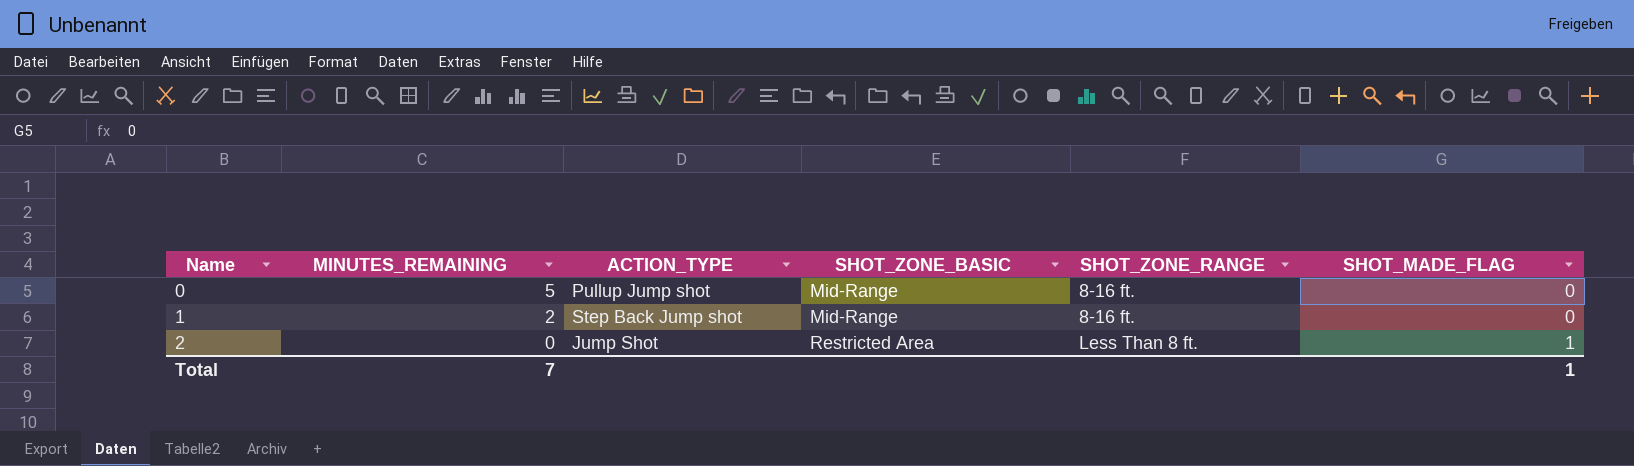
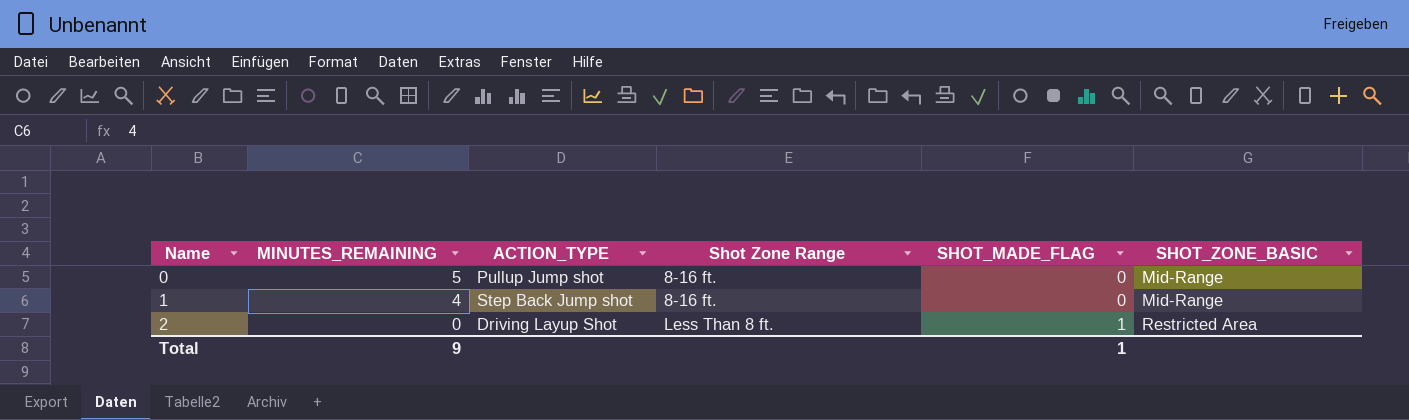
column name: SHOT_ZONE_RANGE -> Shot Zone Range
column SHOT_ZONE_BASIC | position: 4 -> 6
1 | MINUTES_REMAINING: 2 -> 4
2 | ACTION_TYPE: Jump Shot -> Driving Layup Shot
Total | MINUTES_REMAINING: 7 -> 9

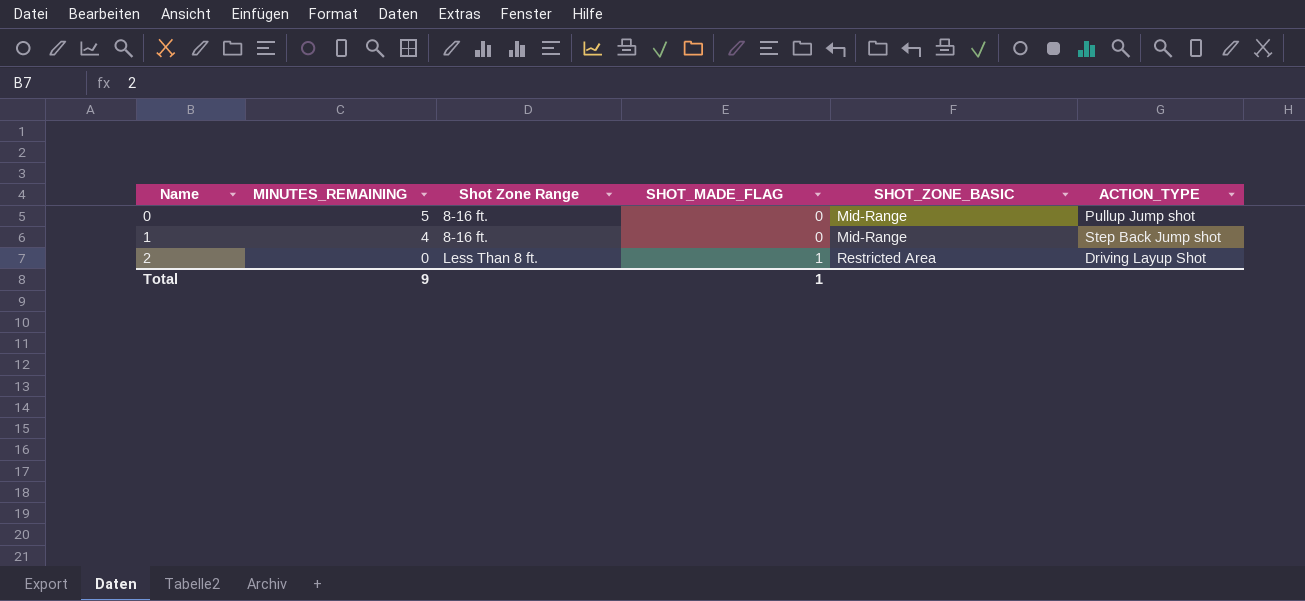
column ACTION_TYPE | position: 3 -> 6

